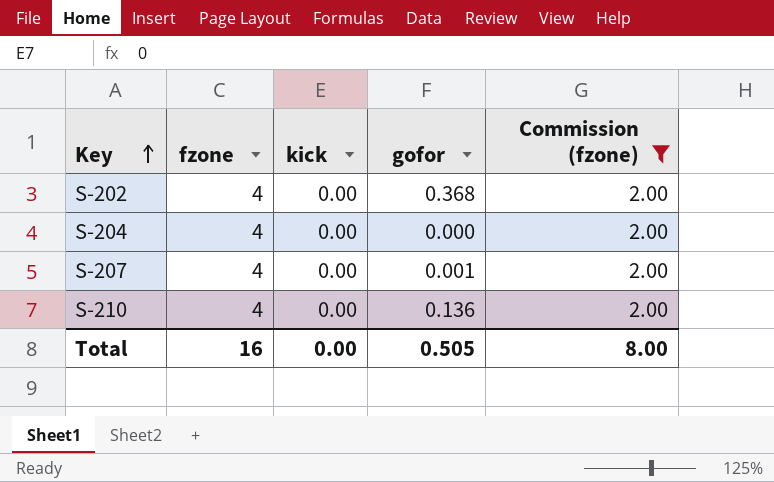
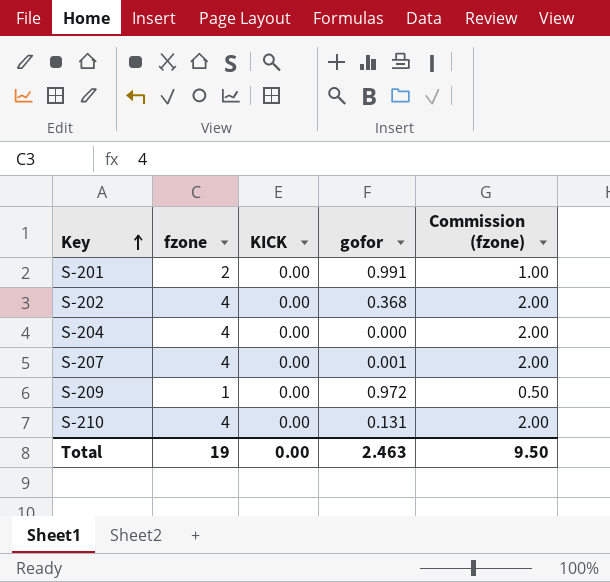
filter: Commission (fzone) = 2.00 -> none
column name: kick -> KICK
S-210 | gofor: 0.136 -> 0.131
Total | fzone: 16 -> 19
Total | gofor: 0.505 -> 2.463
Total | Commission (fzone): 8.00 -> 9.50

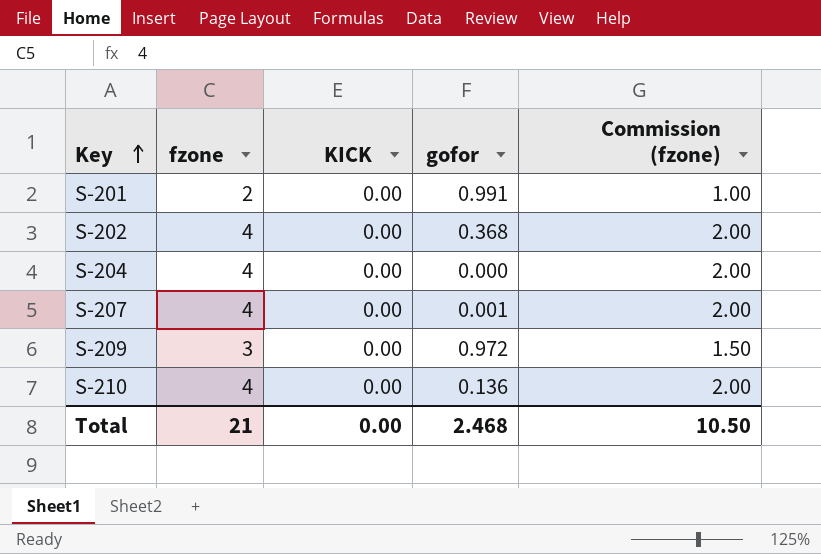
S-209 | fzone: 1 -> 3
S-209 | Commission (fzone): 0.50 -> 1.50
S-210 | gofor: 0.131 -> 0.136
Total | fzone: 19 -> 21
Total | gofor: 2.463 -> 2.468
Total | Commission (fzone): 9.50 -> 10.50

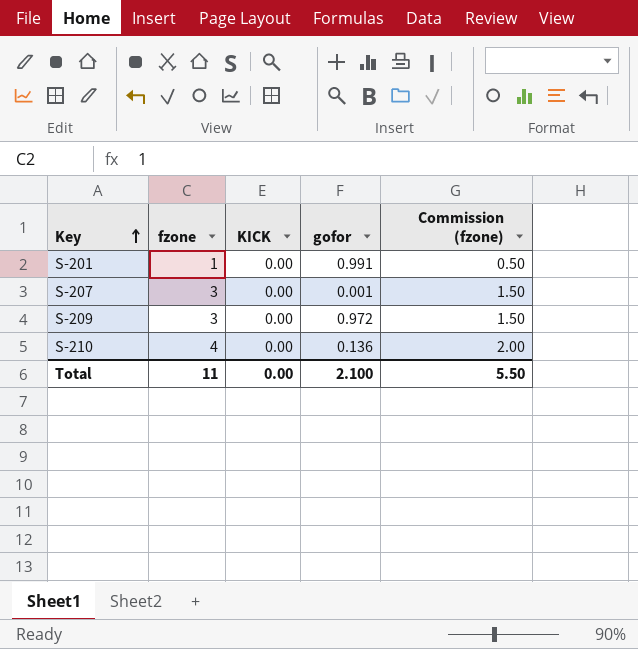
row S-202: 4 | 0.00 | 0.368 | 2.00 -> none
row S-204: 4 | 0.00 | 0.000 | 2.00 -> none
S-201 | fzone: 2 -> 1
S-201 | Commission (fzone): 1.00 -> 0.50
S-207 | fzone: 4 -> 3
S-207 | Commission (fzone): 2.00 -> 1.50
Total | fzone: 21 -> 11
Total | gofor: 2.468 -> 2.100
Total | Commission (fzone): 10.50 -> 5.50

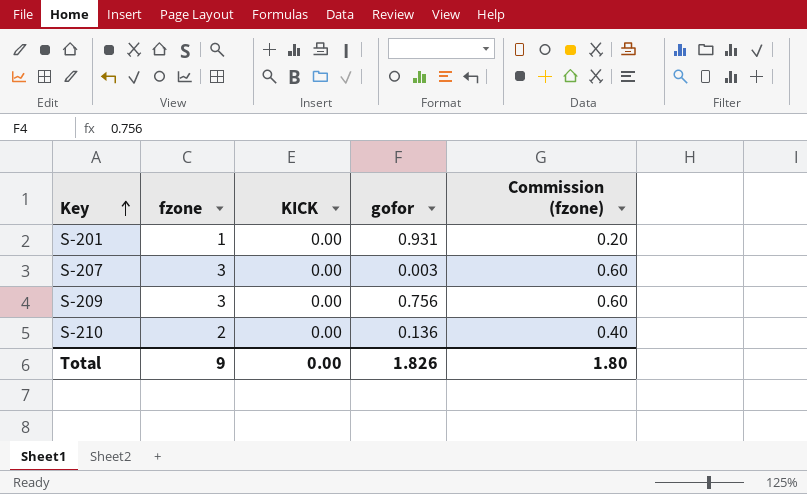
column Commission (fzone) | formula: [fzone] * 0.5 -> [fzone] * 0.2
S-201 | gofor: 0.991 -> 0.931
S-207 | gofor: 0.001 -> 0.003
S-209 | gofor: 0.972 -> 0.756
S-210 | fzone: 4 -> 2
Total | fzone: 11 -> 9
Total | gofor: 2.100 -> 1.826
Total | Commission (fzone): 5.50 -> 1.80

